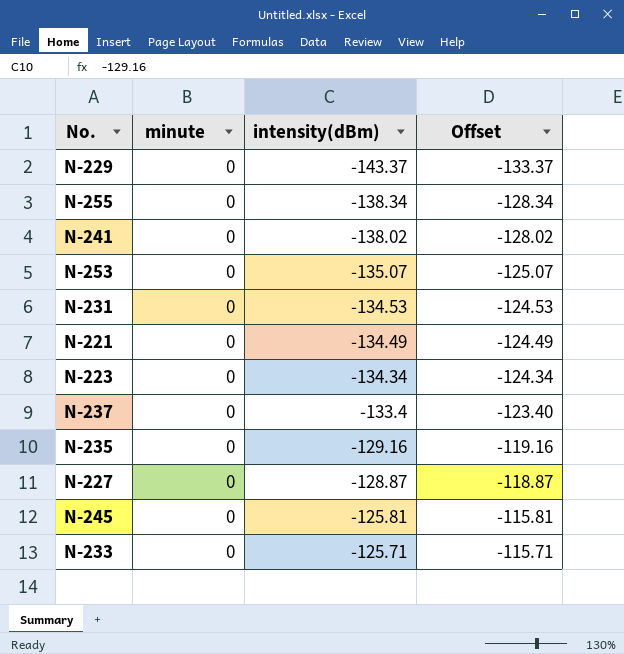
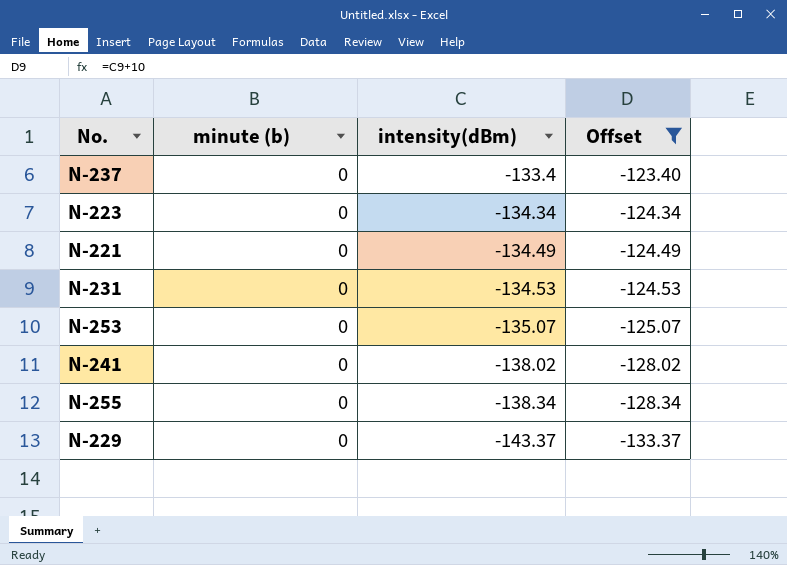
filter: none -> Offset <= -123.40
row order: intensity(dBm) ascending -> intensity(dBm) descending
column name: minute -> minute (b)

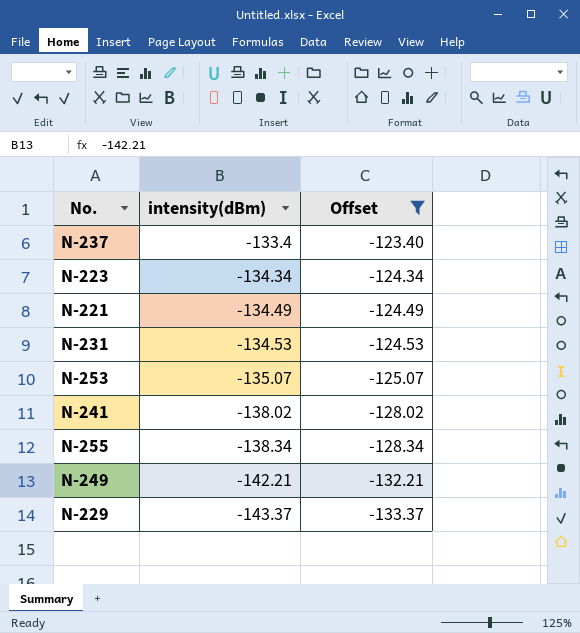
column minute (b) | position: 2 -> none
row N-249: none -> -142.21 | -132.21

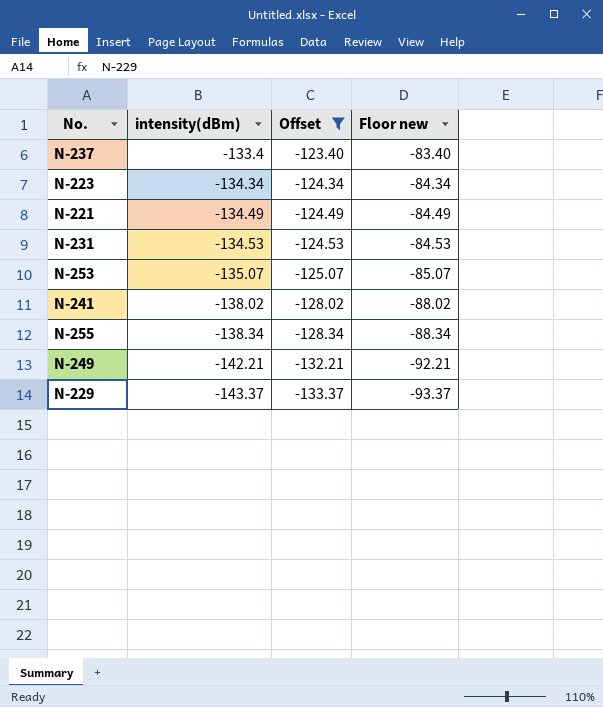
column Floor new | formula: none -> [intensity(dBm)] + 50

